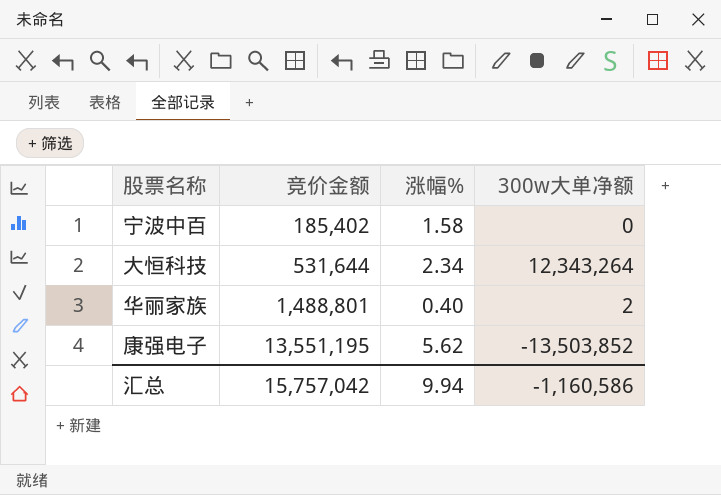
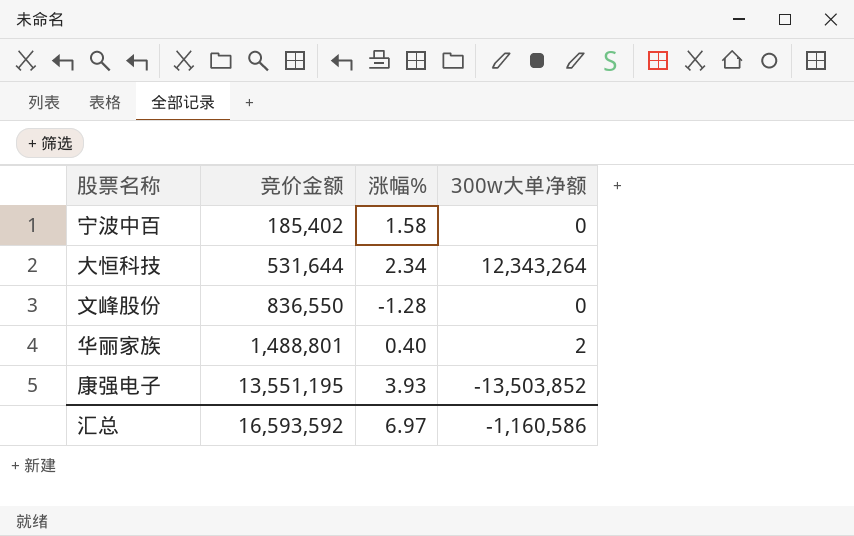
row 文峰股份: none -> 836,550 | -1.28 | 0
康强电子 | 涨幅%: 5.62 -> 3.93
汇总 | 竞价金额: 15,757,042 -> 16,593,592
汇总 | 涨幅%: 9.94 -> 6.97

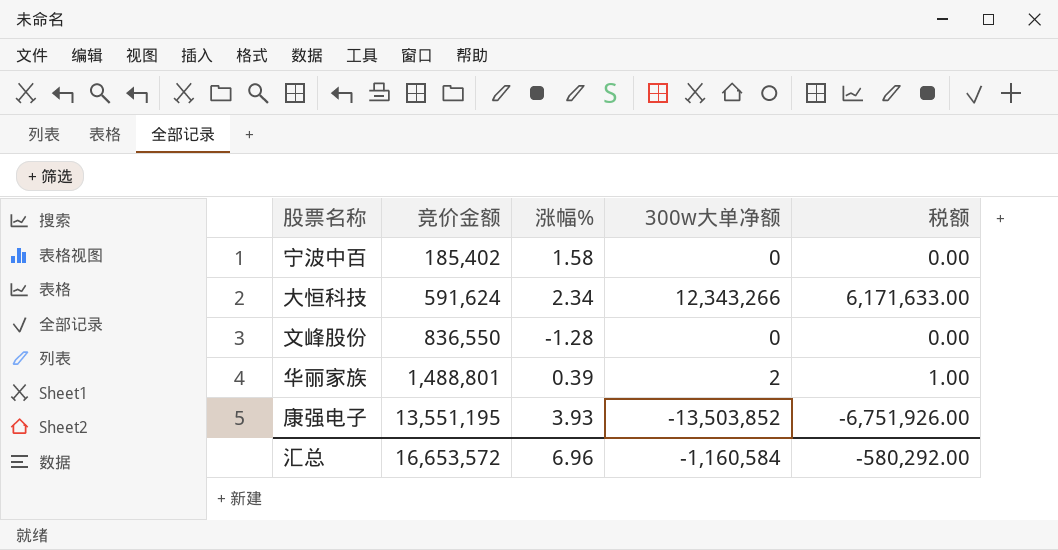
column 税额 | formula: none -> [300w大单净额] * 0.5
大恒科技 | 竞价金额: 531,644 -> 591,624
大恒科技 | 300w大单净额: 12,343,264 -> 12,343,266
华丽家族 | 涨幅%: 0.40 -> 0.39
汇总 | 竞价金额: 16,593,592 -> 16,653,572
汇总 | 涨幅%: 6.97 -> 6.96
汇总 | 300w大单净额: -1,160,586 -> -1,160,584

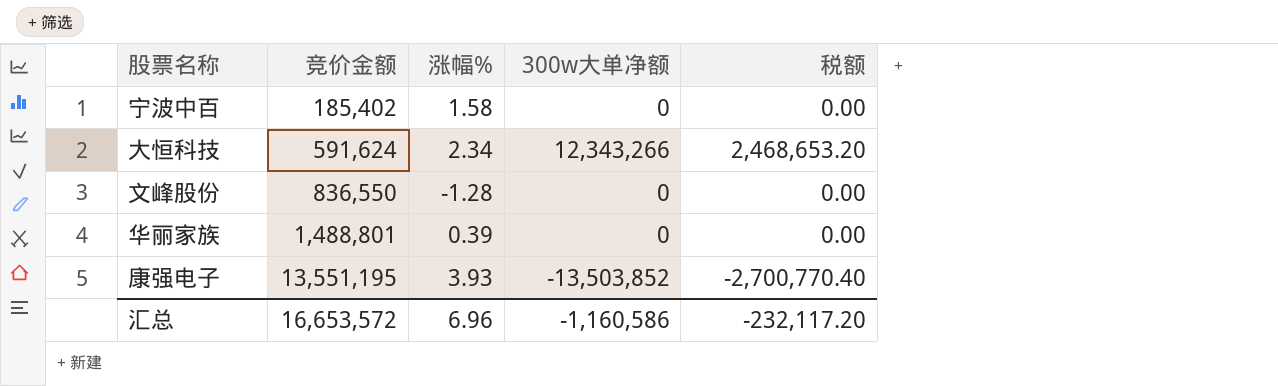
column 税额 | formula: [300w大单净额] * 0.5 -> [300w大单净额] * 0.2
华丽家族 | 300w大单净额: 2 -> 0
汇总 | 300w大单净额: -1,160,584 -> -1,160,586
汇总 | 税额: -580,292.00 -> -232,117.20

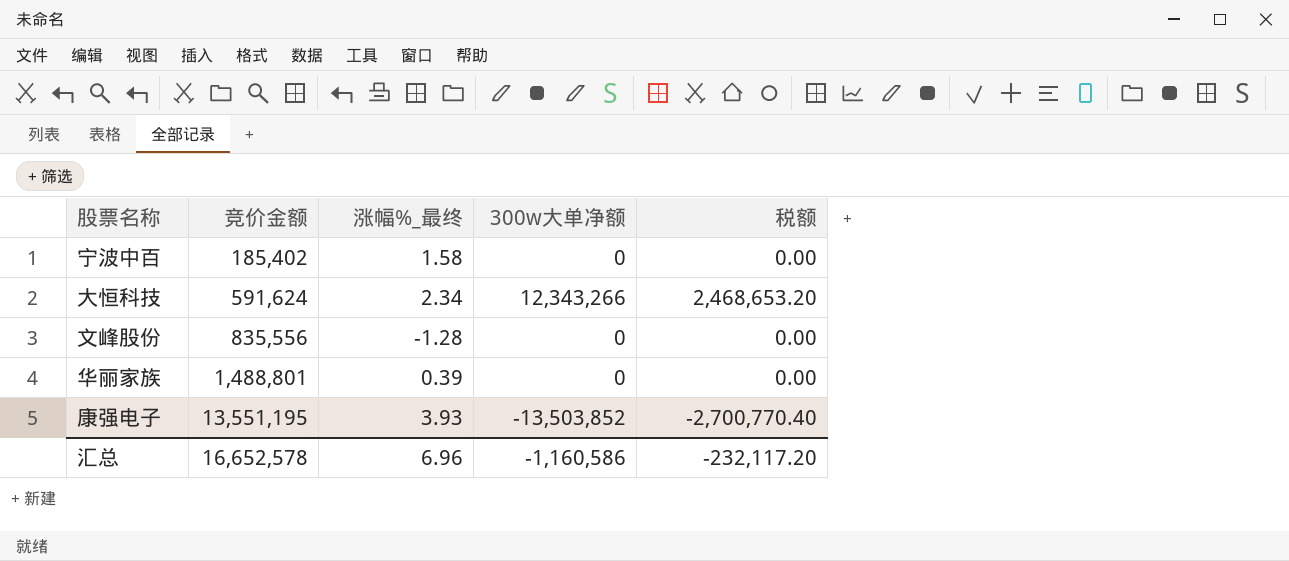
column name: 涨幅% -> 涨幅%_最终
文峰股份 | 竞价金额: 836,550 -> 835,556
汇总 | 竞价金额: 16,653,572 -> 16,652,578

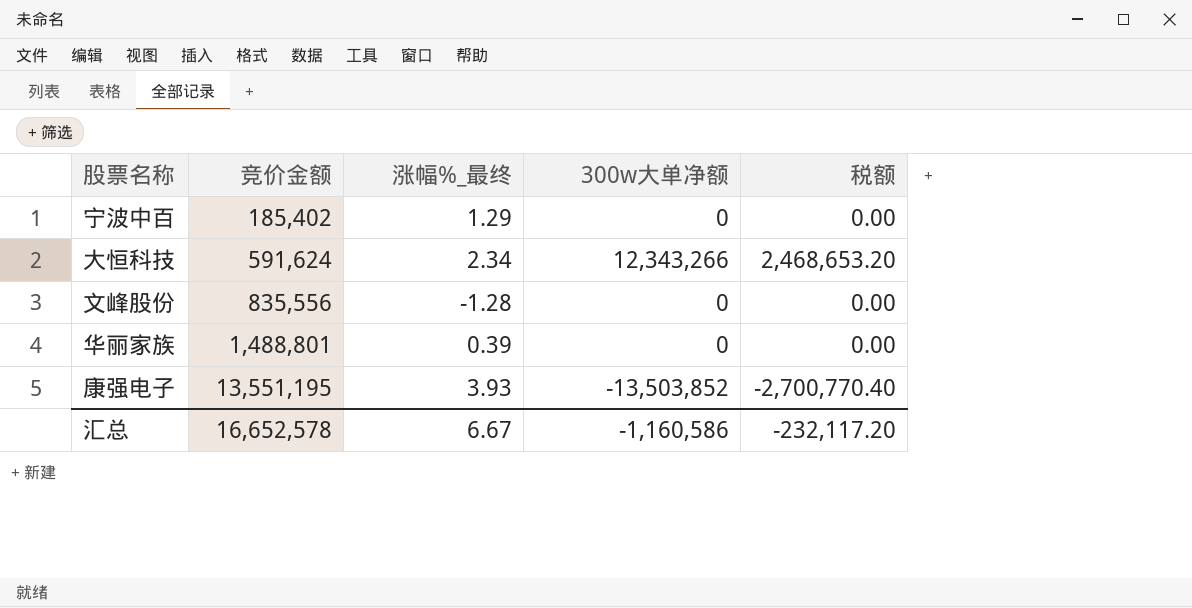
宁波中百 | 涨幅%_最终: 1.58 -> 1.29
汇总 | 涨幅%_最终: 6.96 -> 6.67

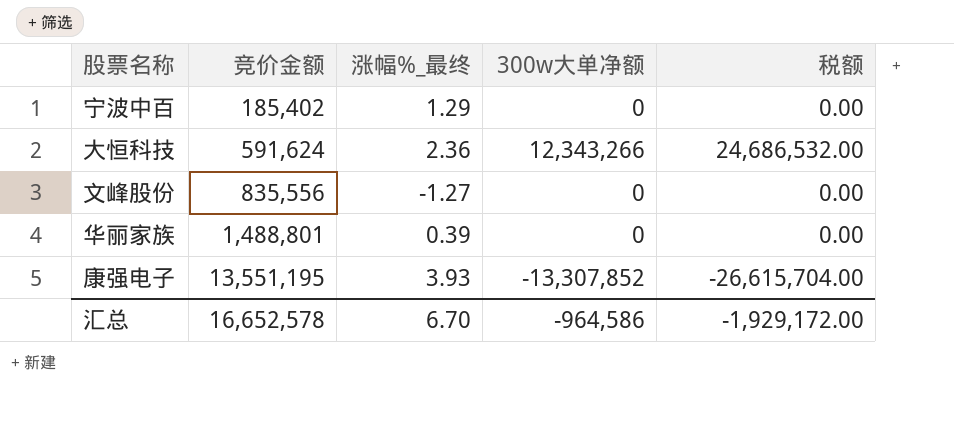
column 税额 | formula: [300w大单净额] * 0.2 -> [300w大单净额] * 2
大恒科技 | 涨幅%_最终: 2.34 -> 2.36
文峰股份 | 涨幅%_最终: -1.28 -> -1.27
康强电子 | 300w大单净额: -13,503,852 -> -13,307,852
汇总 | 涨幅%_最终: 6.67 -> 6.70
汇总 | 300w大单净额: -1,160,586 -> -964,586
汇总 | 税额: -232,117.20 -> -1,929,172.00

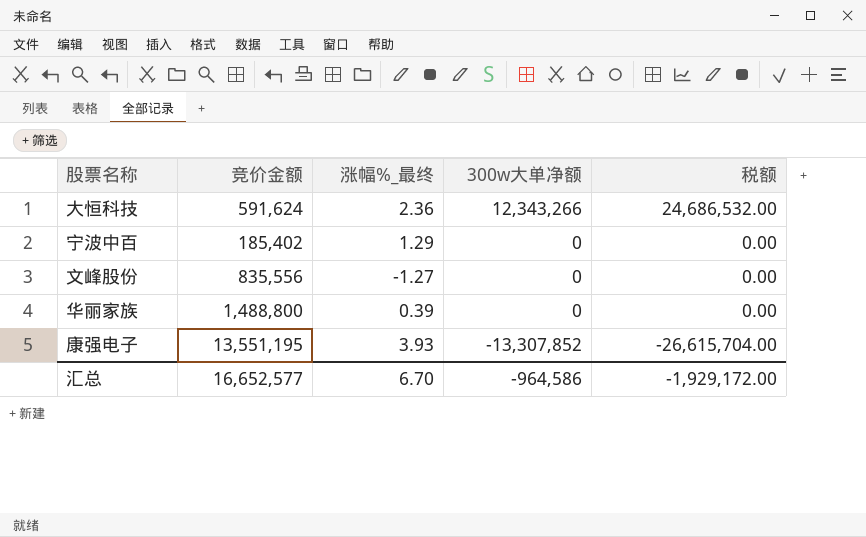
row order: 竞价金额 ascending -> 300w大单净额 descending
华丽家族 | 竞价金额: 1,488,801 -> 1,488,800
汇总 | 竞价金额: 16,652,578 -> 16,652,577

